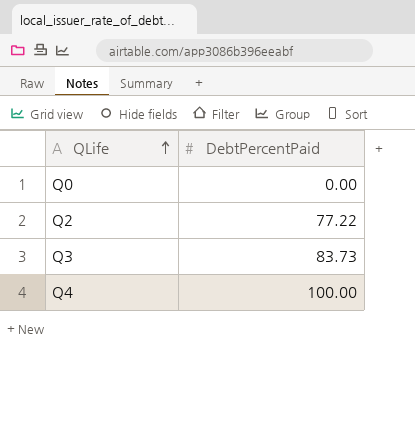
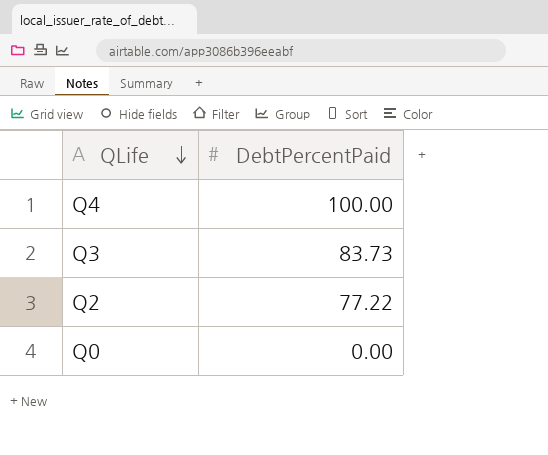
row order: QLife ascending -> QLife descending

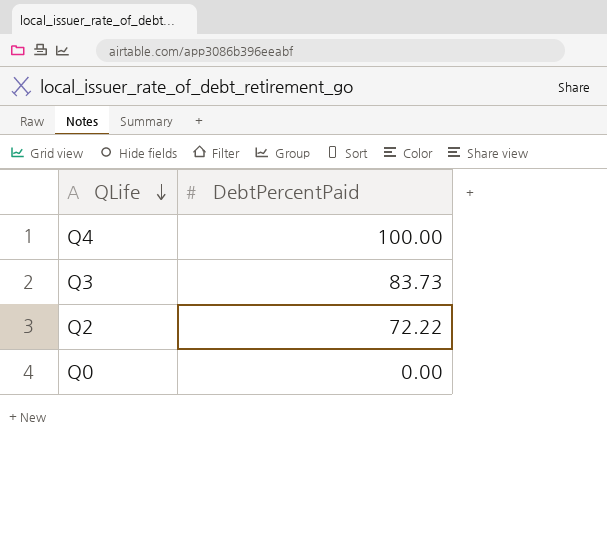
Q2 | DebtPercentPaid: 77.22 -> 72.22

